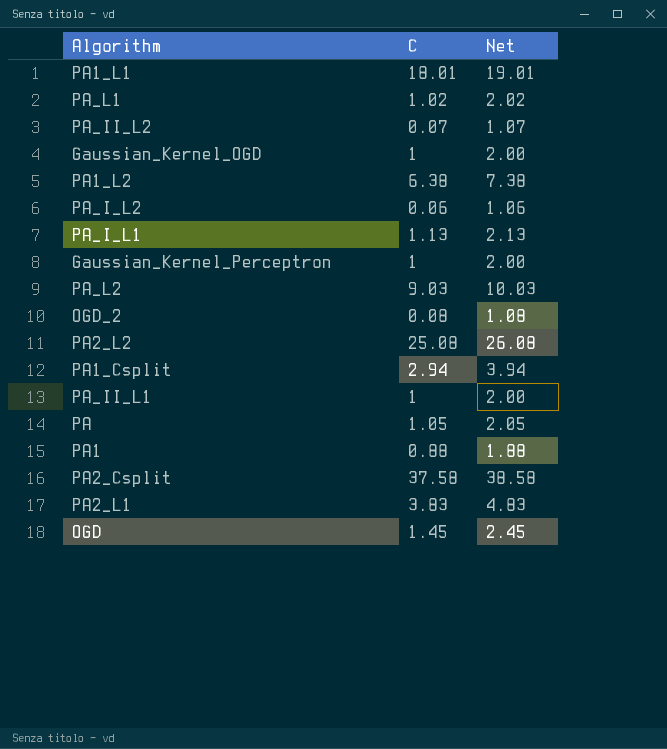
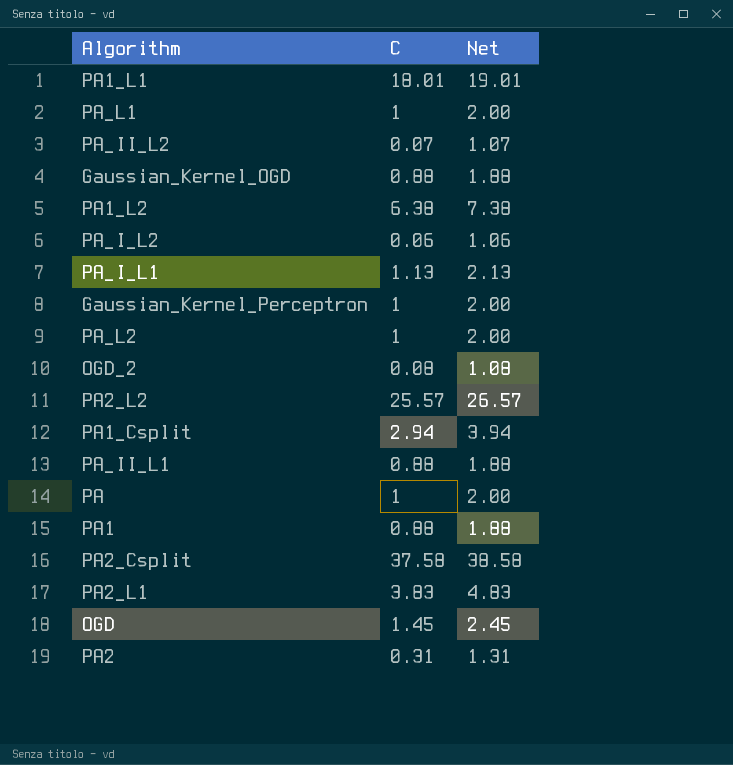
PA_L1 | C: 1.02 -> 1
PA_L1 | Net: 2.02 -> 2.00
Gaussian_Kernel_OGD | C: 1 -> 0.88
Gaussian_Kernel_OGD | Net: 2.00 -> 1.88
PA_L2 | C: 9.03 -> 1
PA_L2 | Net: 10.03 -> 2.00
PA2_L2 | C: 25.08 -> 25.57
PA2_L2 | Net: 26.08 -> 26.57
PA_II_L1 | C: 1 -> 0.88
PA_II_L1 | Net: 2.00 -> 1.88
PA | C: 1.05 -> 1
PA | Net: 2.05 -> 2.00
row PA2: none -> 0.31 | 1.31

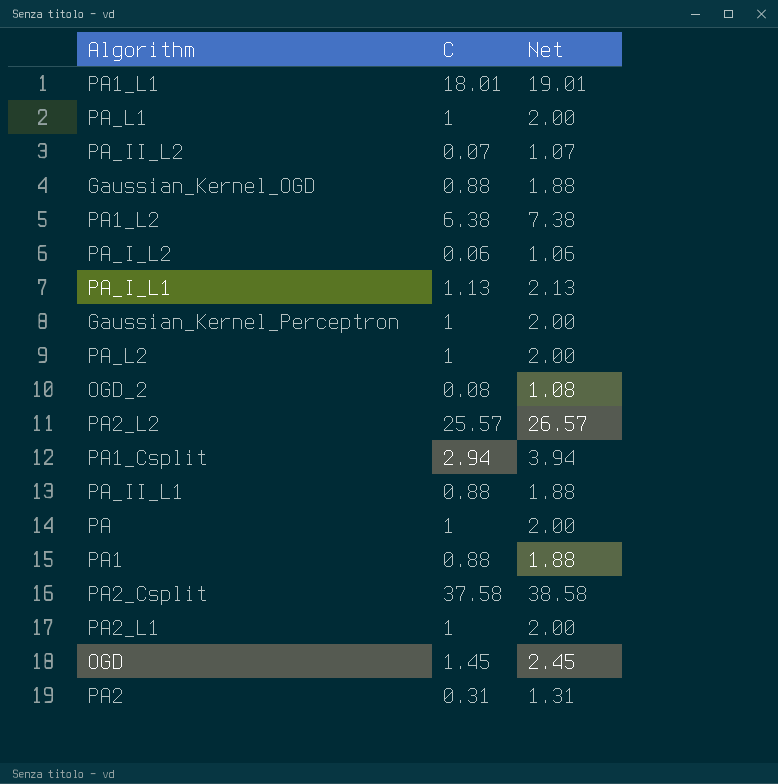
PA2_L1 | C: 3.83 -> 1
PA2_L1 | Net: 4.83 -> 2.00

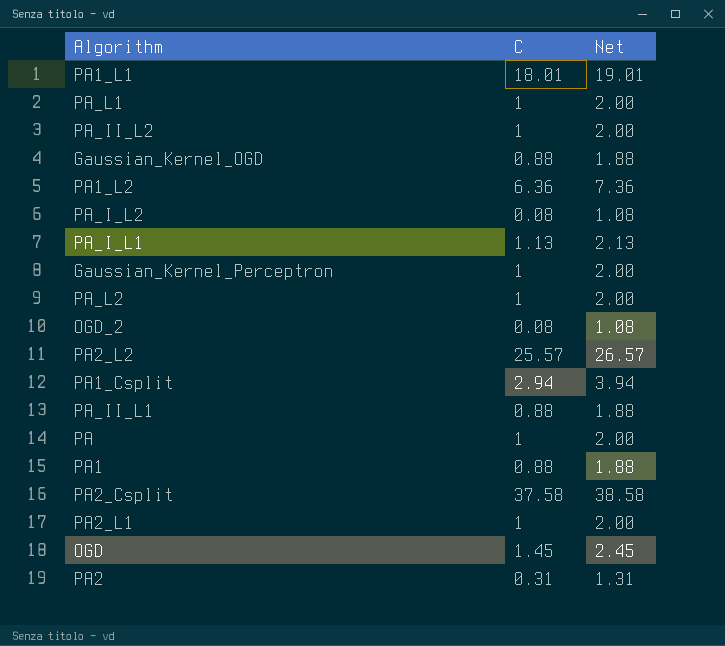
PA_II_L2 | C: 0.07 -> 1
PA_II_L2 | Net: 1.07 -> 2.00
PA1_L2 | C: 6.38 -> 6.36
PA1_L2 | Net: 7.38 -> 7.36
PA_I_L2 | C: 0.06 -> 0.08
PA_I_L2 | Net: 1.06 -> 1.08

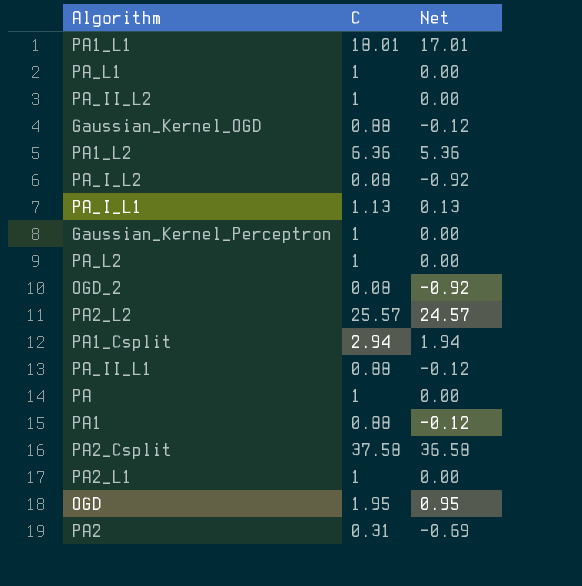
column Net | formula: [C] + 1 -> [C] - 1
OGD | C: 1.45 -> 1.95

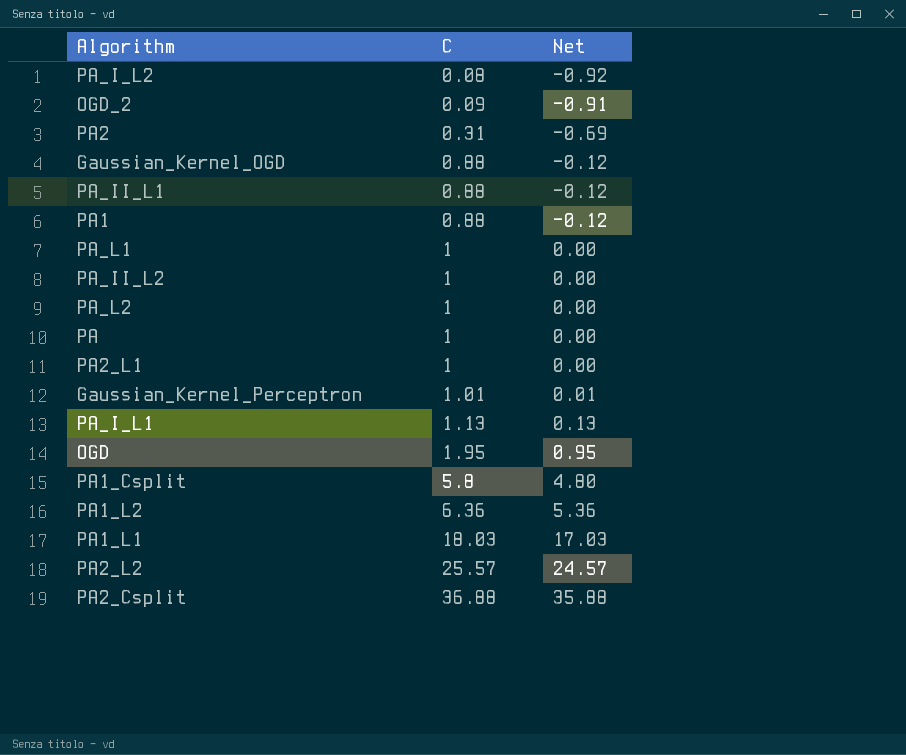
row order: none -> C ascending
OGD_2 | C: 0.08 -> 0.09
OGD_2 | Net: -0.92 -> -0.91
Gaussian_Kernel_Perceptron | C: 1 -> 1.01
Gaussian_Kernel_Perceptron | Net: 0.00 -> 0.01
PA1_Csplit | C: 2.94 -> 5.8
PA1_Csplit | Net: 1.94 -> 4.80
PA1_L1 | C: 18.01 -> 18.03
PA1_L1 | Net: 17.01 -> 17.03
PA2_Csplit | C: 37.58 -> 36.88
PA2_Csplit | Net: 36.58 -> 35.88

